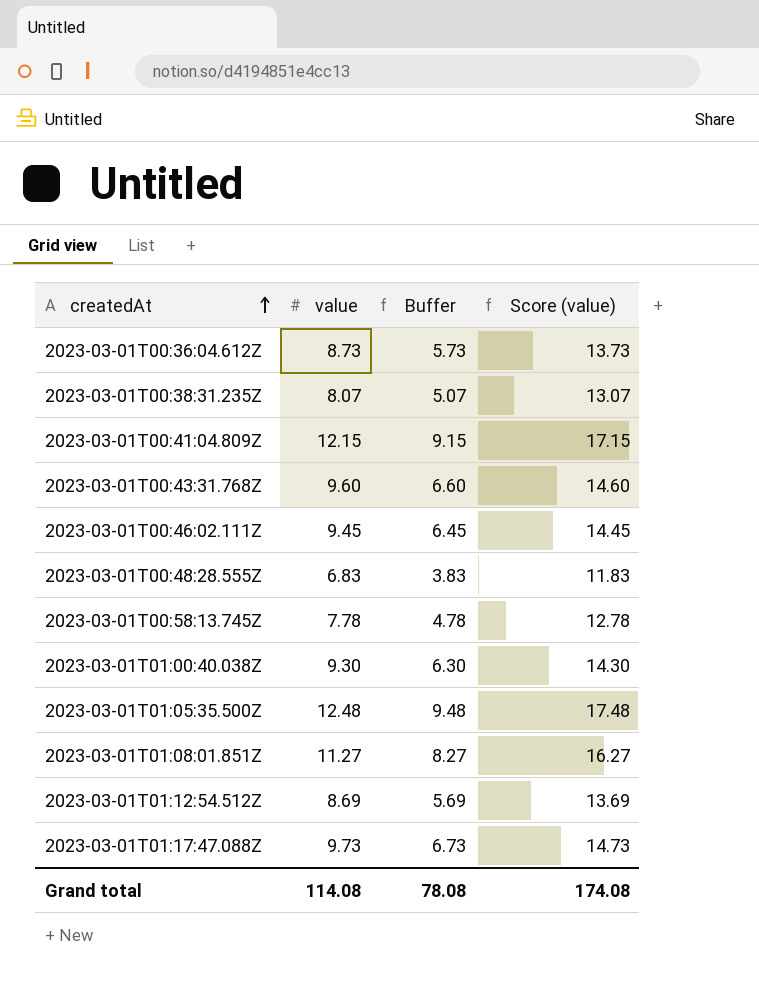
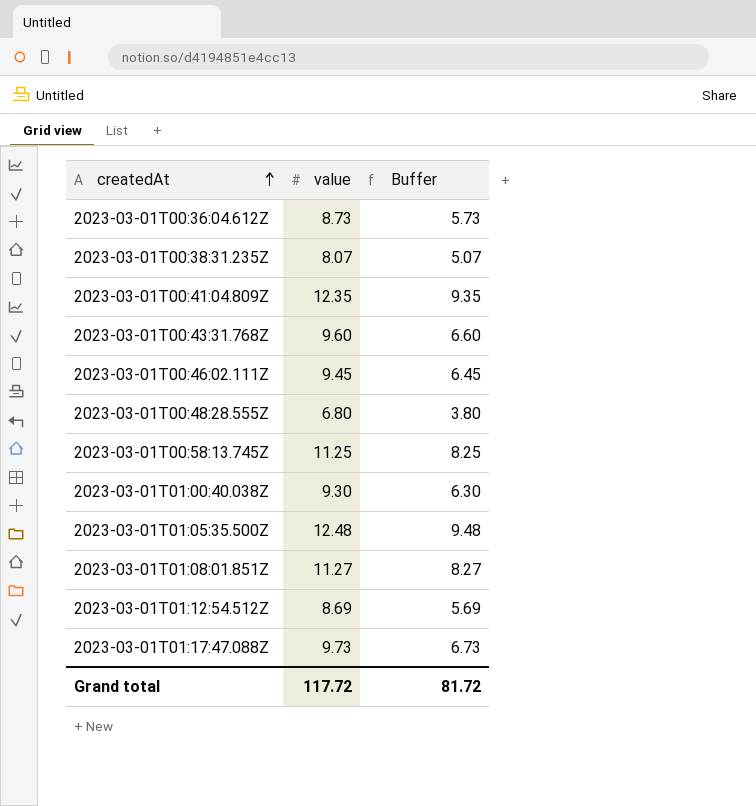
column Score (value) | formula: [value] + 5 -> none
2023-03-01T00:41:04.809Z | value: 12.15 -> 12.35
2023-03-01T00:41:04.809Z | Buffer: 9.15 -> 9.35
2023-03-01T00:48:28.555Z | value: 6.83 -> 6.80
2023-03-01T00:48:28.555Z | Buffer: 3.83 -> 3.80
2023-03-01T00:58:13.745Z | value: 7.78 -> 11.25
2023-03-01T00:58:13.745Z | Buffer: 4.78 -> 8.25
Grand total | value: 114.08 -> 117.72
Grand total | Buffer: 78.08 -> 81.72

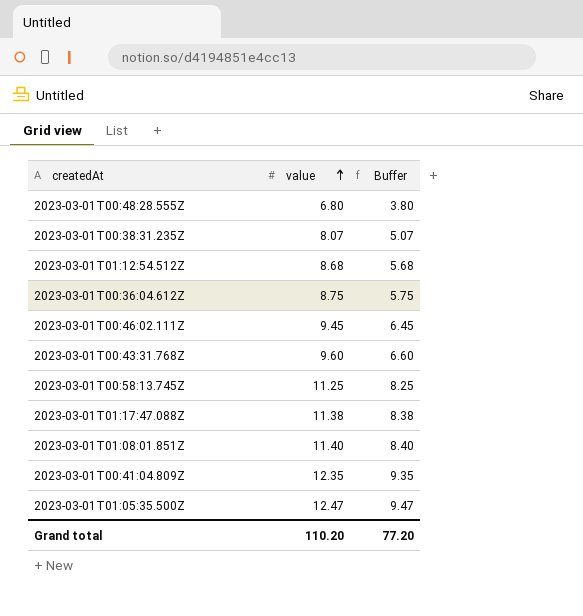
row order: createdAt ascending -> value ascending
row 2023-03-01T01:00:40.038Z: 9.30 | 6.30 -> none
2023-03-01T01:12:54.512Z | value: 8.69 -> 8.68
2023-03-01T01:12:54.512Z | Buffer: 5.69 -> 5.68
2023-03-01T00:36:04.612Z | value: 8.73 -> 8.75
2023-03-01T00:36:04.612Z | Buffer: 5.73 -> 5.75
2023-03-01T01:17:47.088Z | value: 9.73 -> 11.38
2023-03-01T01:17:47.088Z | Buffer: 6.73 -> 8.38
2023-03-01T01:08:01.851Z | value: 11.27 -> 11.40
2023-03-01T01:08:01.851Z | Buffer: 8.27 -> 8.40
2023-03-01T01:05:35.500Z | value: 12.48 -> 12.47
2023-03-01T01:05:35.500Z | Buffer: 9.48 -> 9.47
Grand total | value: 117.72 -> 110.20
Grand total | Buffer: 81.72 -> 77.20

